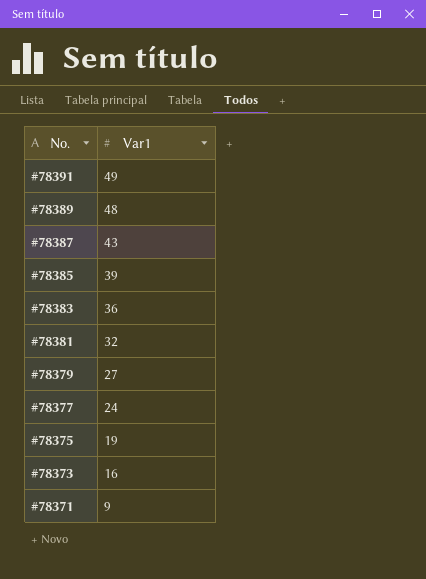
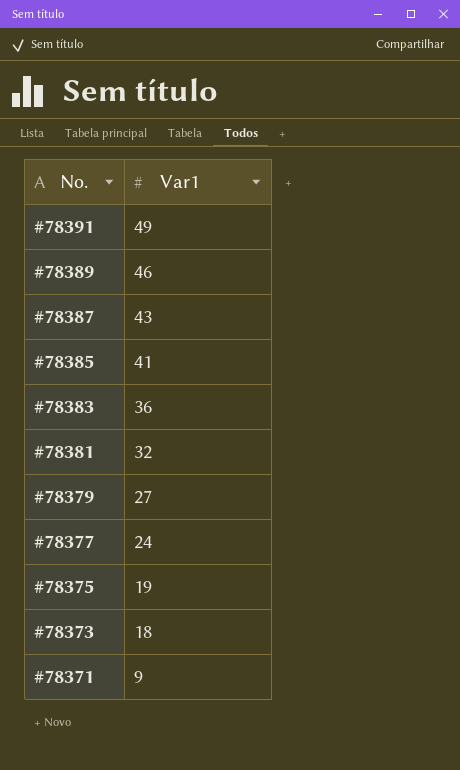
#78389 | Var1: 48 -> 46
#78385 | Var1: 39 -> 41
#78373 | Var1: 16 -> 18

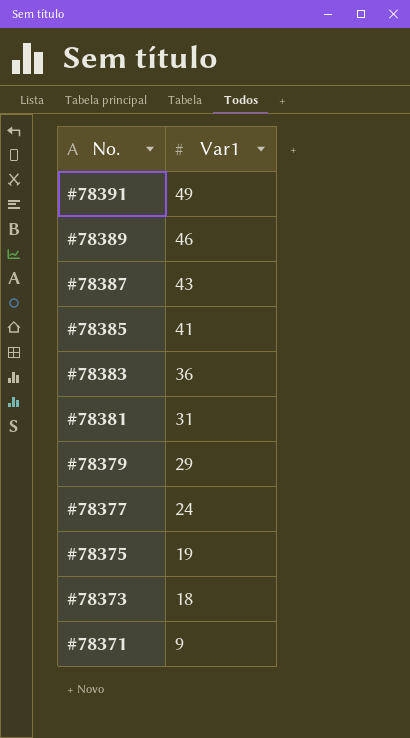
#78381 | Var1: 32 -> 31
#78379 | Var1: 27 -> 29

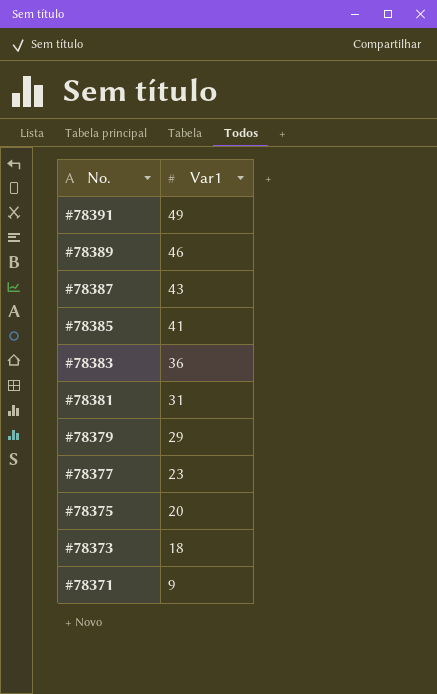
#78377 | Var1: 24 -> 23
#78375 | Var1: 19 -> 20

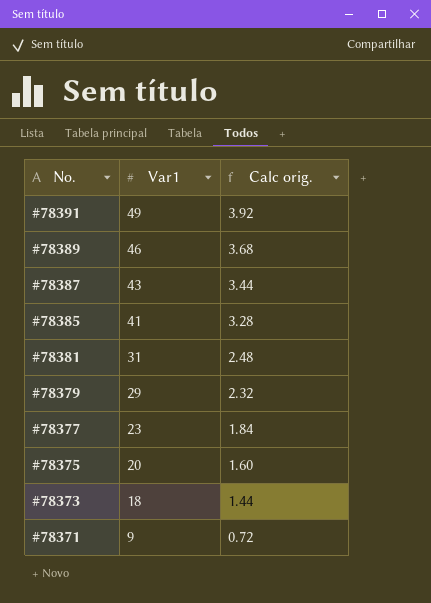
column Calc orig. | formula: none -> [Var1] * 0.08
row #78383: 36 -> none

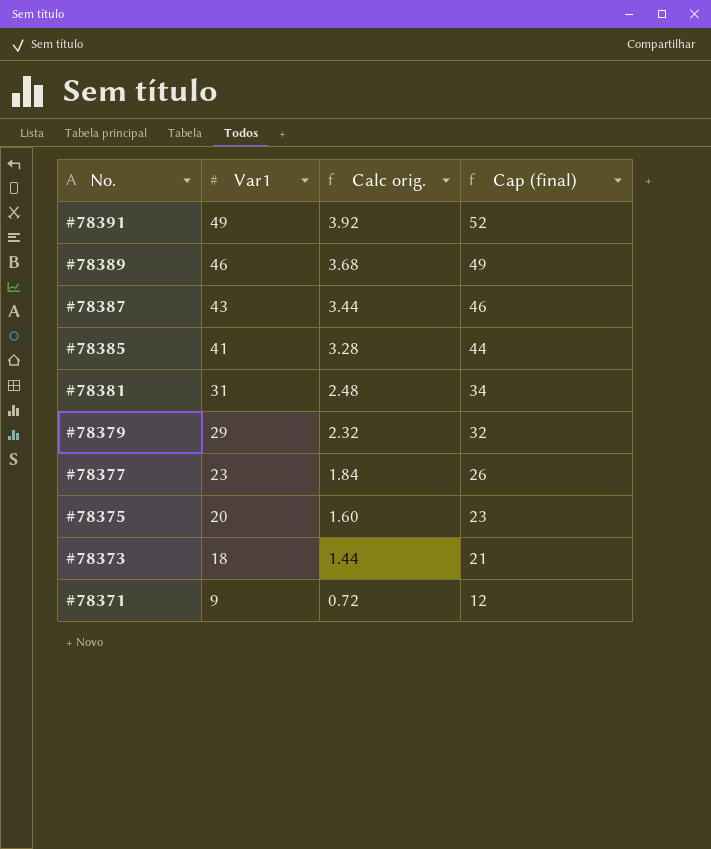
column Cap (final) | formula: none -> [Var1] + 3

